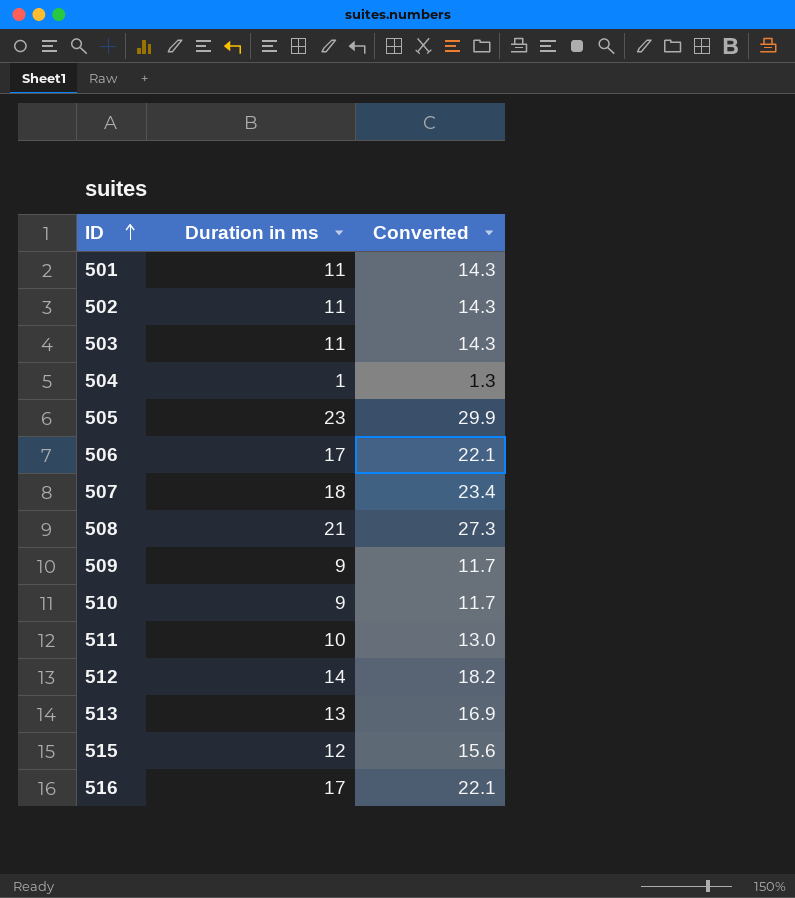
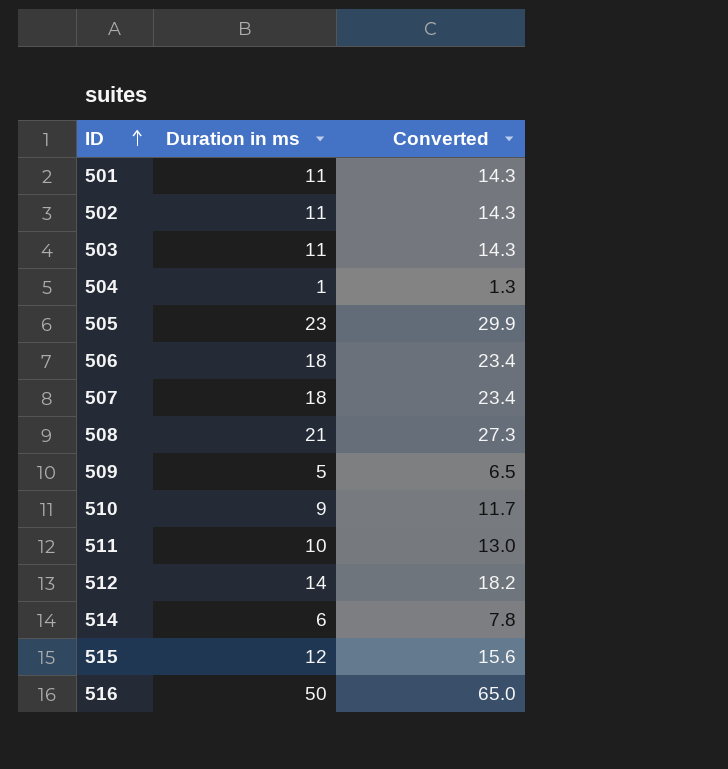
row 513: 13 | 16.9 -> none
506 | Duration in ms: 17 -> 18
506 | Converted: 22.1 -> 23.4
509 | Duration in ms: 9 -> 5
509 | Converted: 11.7 -> 6.5
row 514: none -> 6 | 7.8
516 | Duration in ms: 17 -> 50
516 | Converted: 22.1 -> 65.0

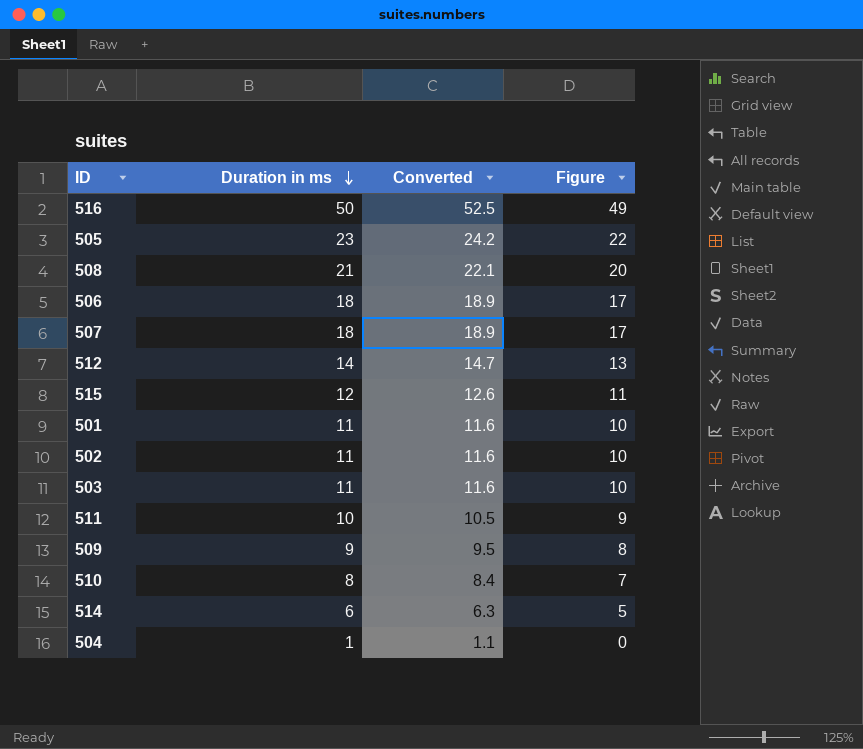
row order: ID ascending -> Duration in ms descending
column Converted | formula: [Duration in ms] * 1.3 -> [Duration in ms] * 1.05
column Figure | formula: none -> [Duration in ms] - 1
509 | Duration in ms: 5 -> 9
510 | Duration in ms: 9 -> 8

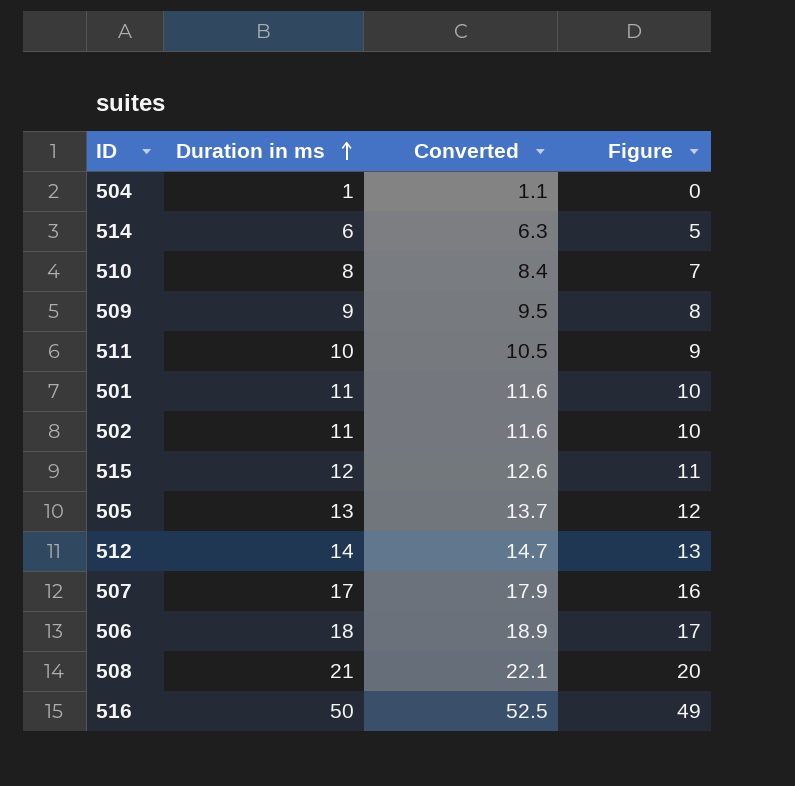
row order: Duration in ms descending -> Duration in ms ascending
row 503: 11 | 11.6 | 10 -> none
505 | Duration in ms: 23 -> 13
505 | Converted: 24.2 -> 13.7
505 | Figure: 22 -> 12
507 | Duration in ms: 18 -> 17
507 | Converted: 18.9 -> 17.9
507 | Figure: 17 -> 16

